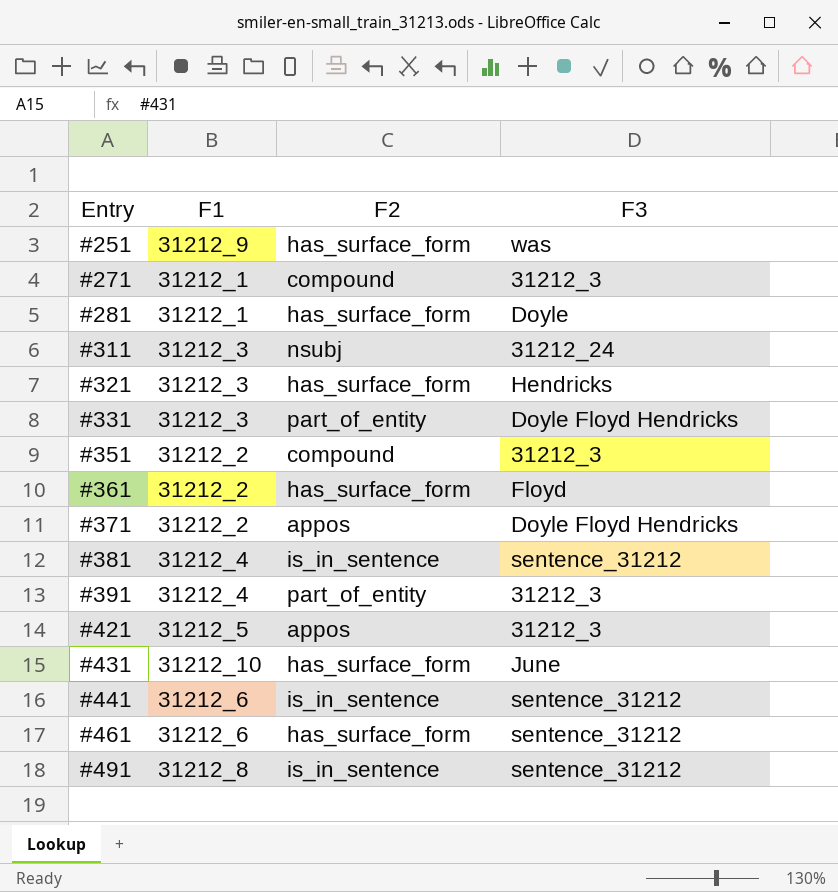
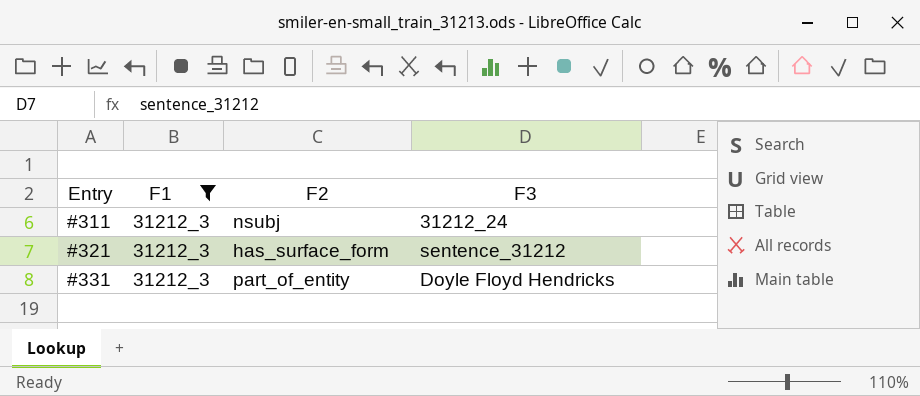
filter: none -> F1 = 31212_3
#321 | F3: Hendricks -> sentence_31212

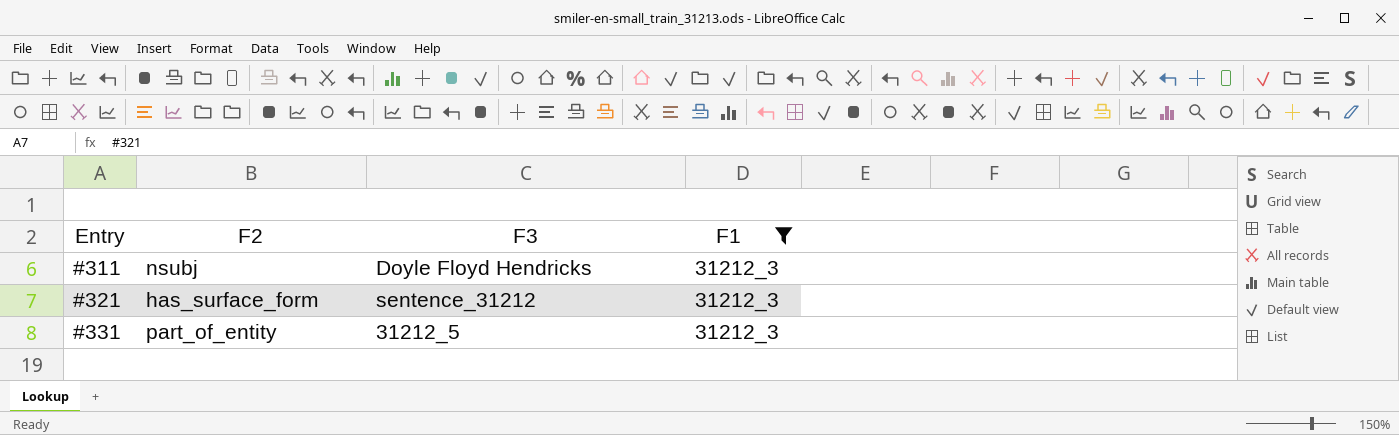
column F1 | position: 2 -> 4
#311 | F3: 31212_24 -> Doyle Floyd Hendricks
#331 | F3: Doyle Floyd Hendricks -> 31212_5

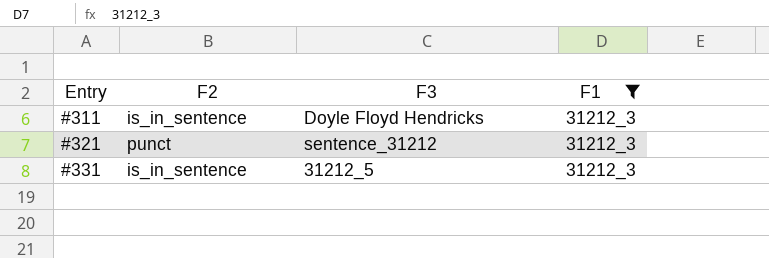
#311 | F2: nsubj -> is_in_sentence
#321 | F2: has_surface_form -> punct
#331 | F2: part_of_entity -> is_in_sentence

